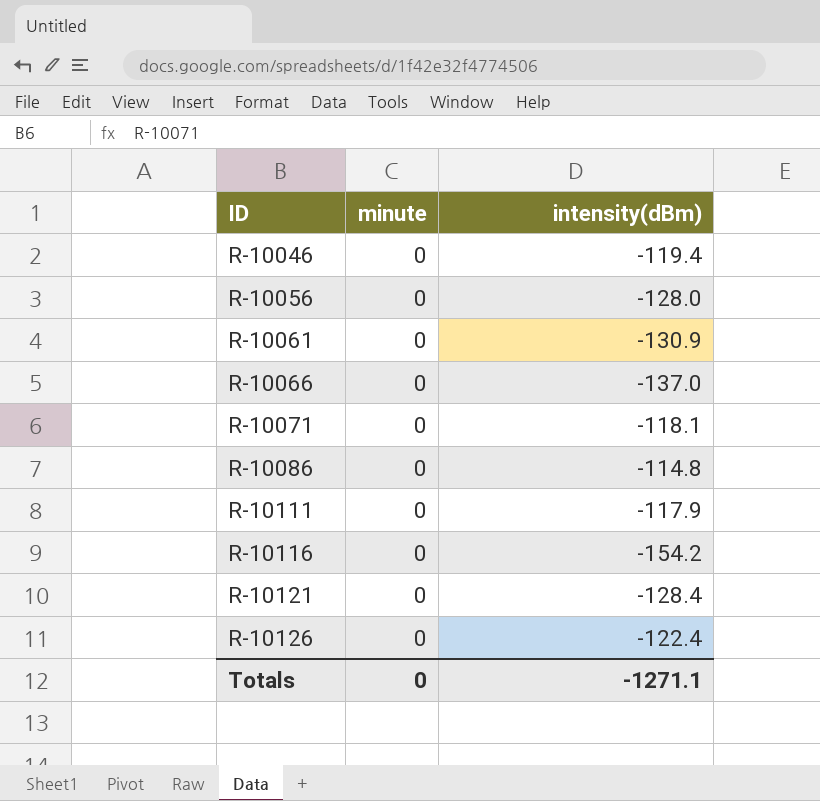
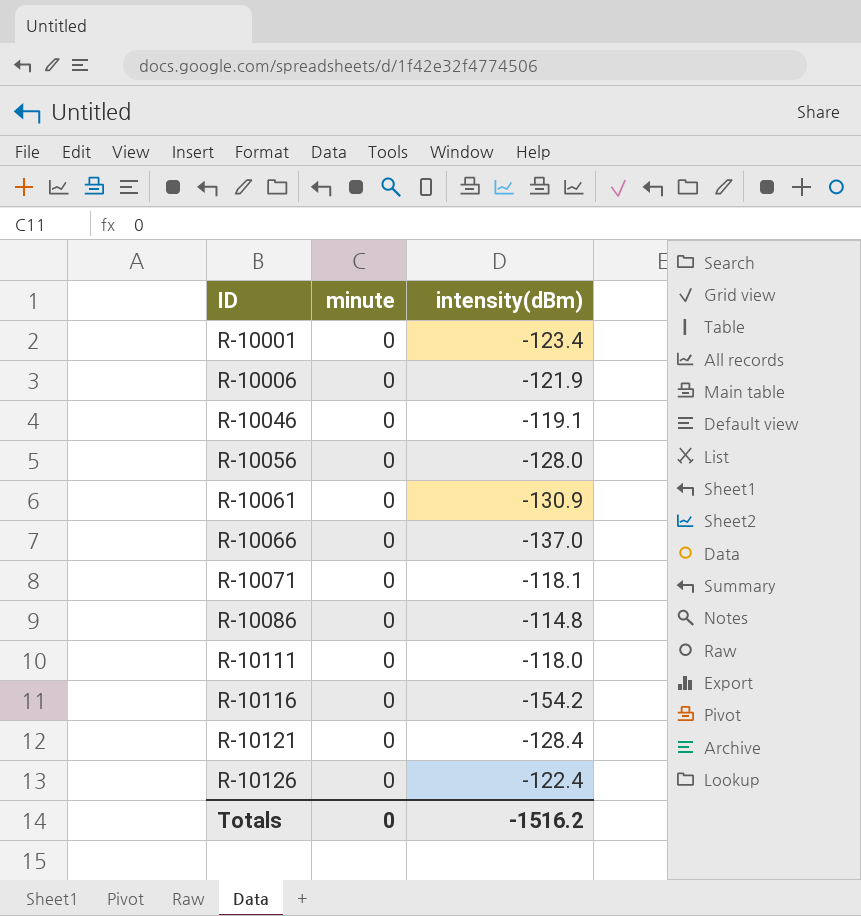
row R-10001: none -> 0 | -123.4
row R-10006: none -> 0 | -121.9
R-10046 | intensity(dBm): -119.4 -> -119.1
R-10111 | intensity(dBm): -117.9 -> -118.0
Totals | intensity(dBm): -1271.1 -> -1516.2

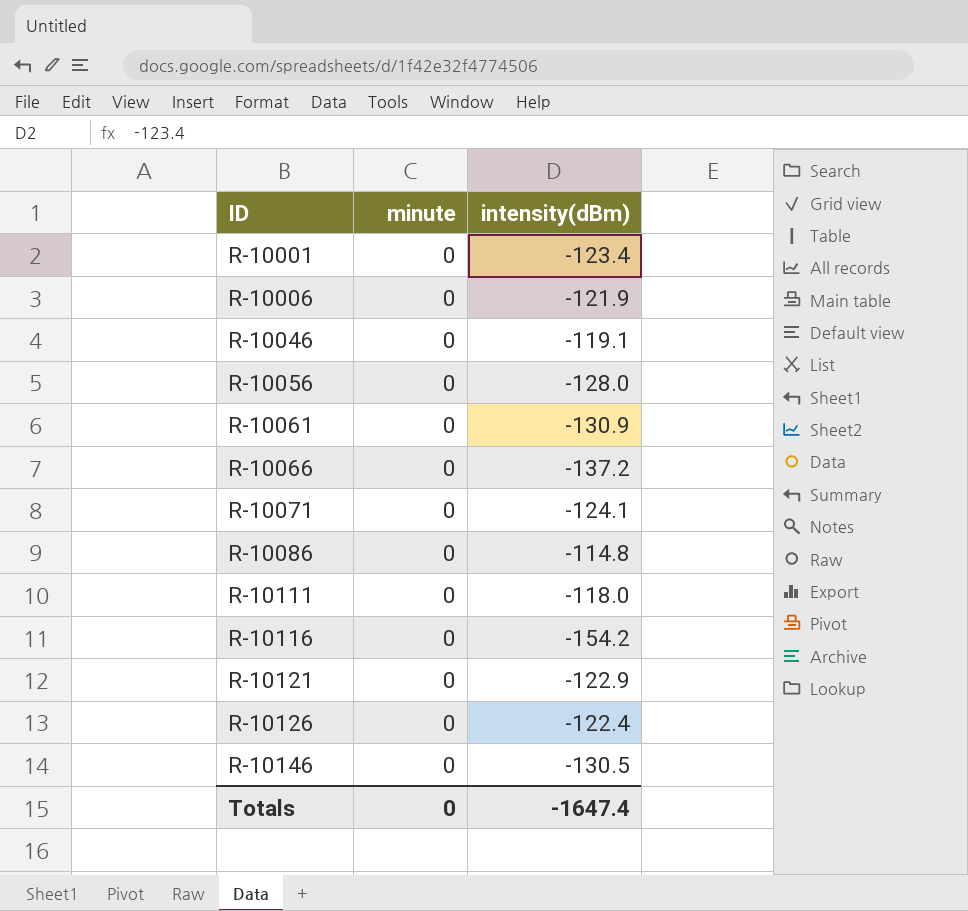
R-10066 | intensity(dBm): -137.0 -> -137.2
R-10071 | intensity(dBm): -118.1 -> -124.1
R-10121 | intensity(dBm): -128.4 -> -122.9
row R-10146: none -> 0 | -130.5
Totals | intensity(dBm): -1516.2 -> -1647.4

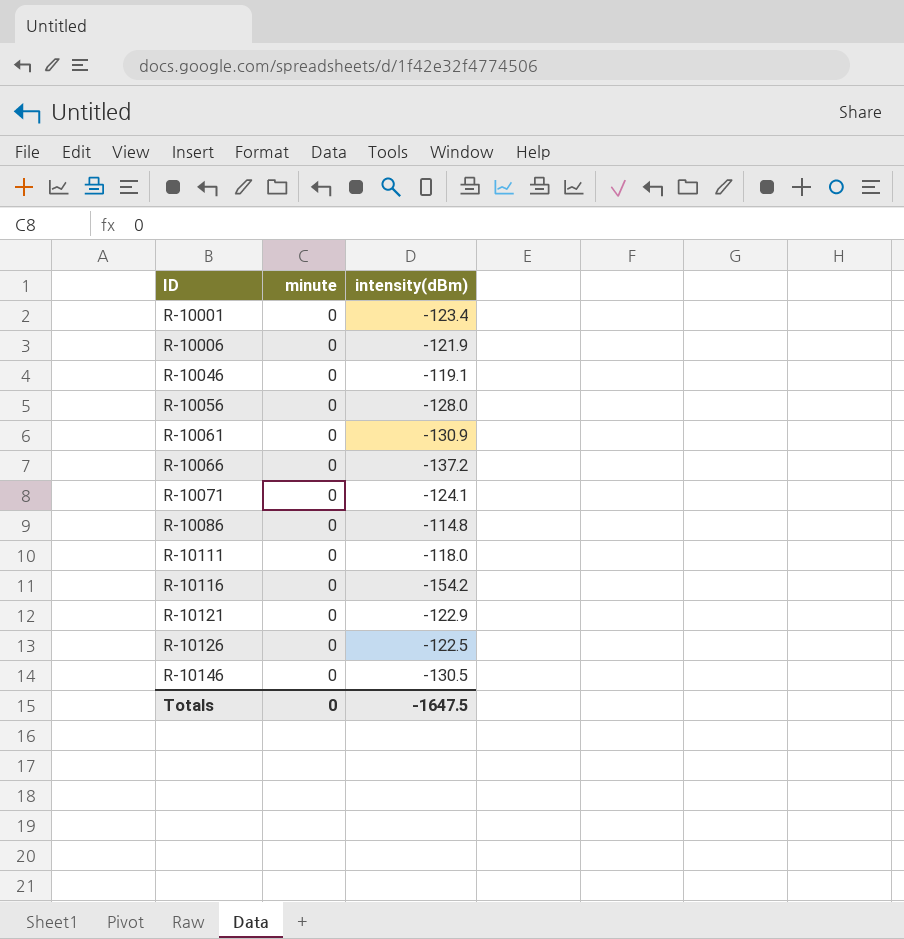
R-10126 | intensity(dBm): -122.4 -> -122.5
Totals | intensity(dBm): -1647.4 -> -1647.5

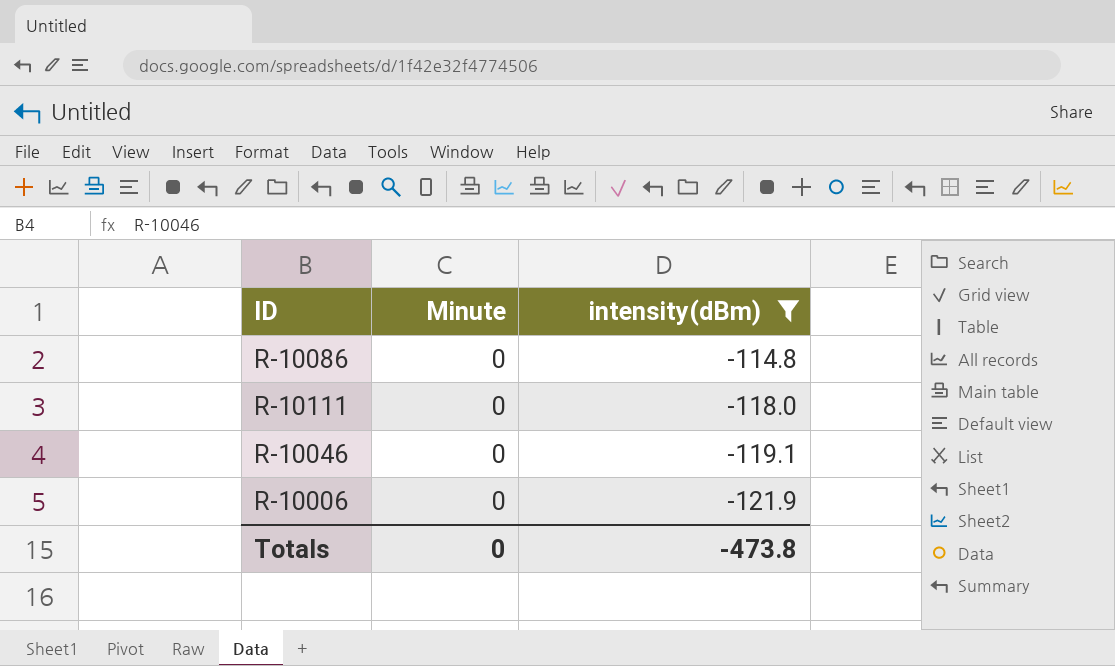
filter: none -> intensity(dBm) >= -121.9
row order: ID ascending -> intensity(dBm) descending
column name: minute -> Minute
Totals | intensity(dBm): -1647.5 -> -473.8

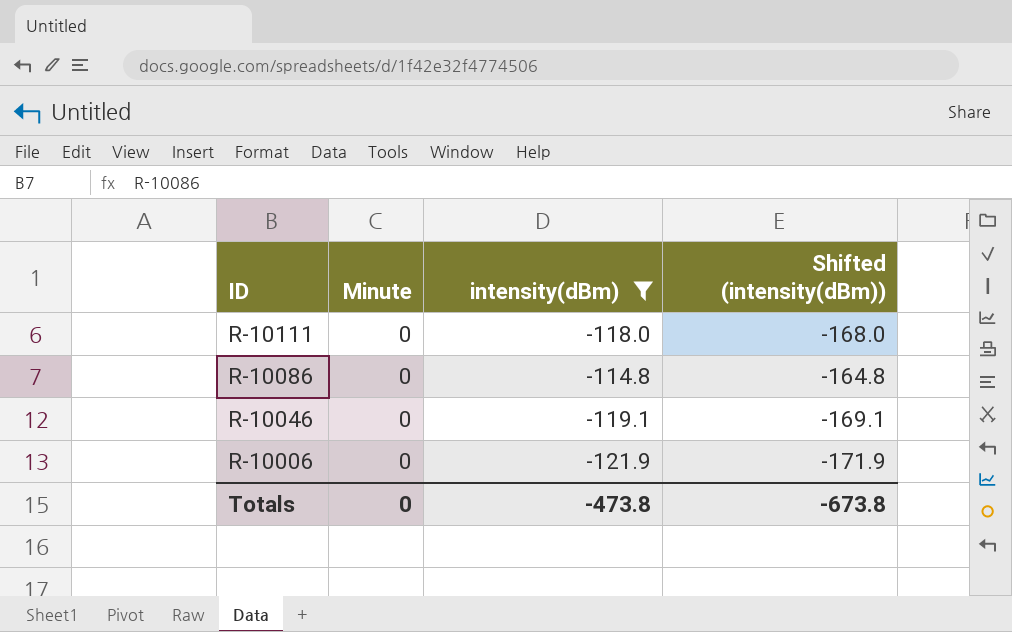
row order: intensity(dBm) descending -> ID descending
column Shifted (intensity(dBm)) | formula: none -> [intensity(dBm)] - 50

